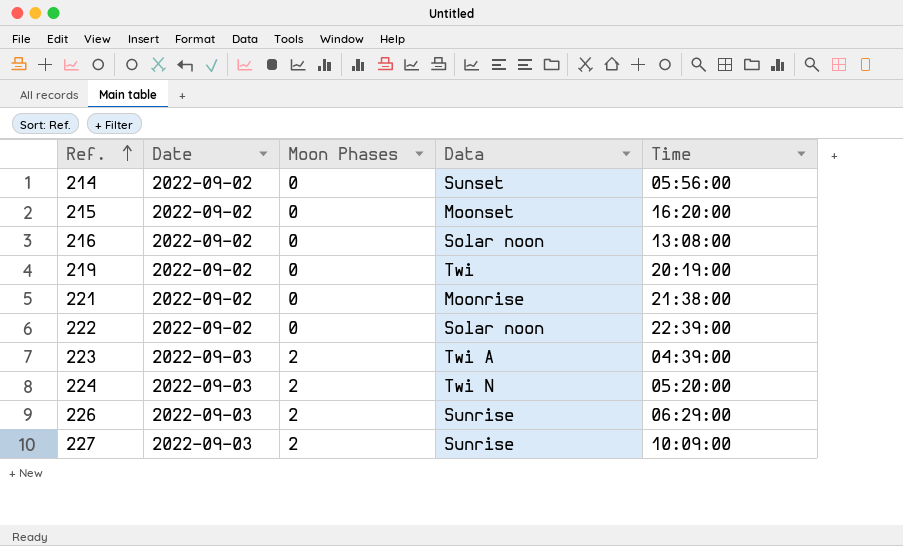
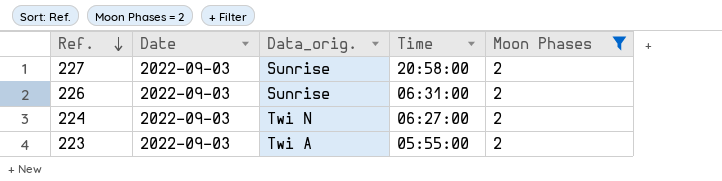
filter: none -> Moon Phases = 2
row order: Ref. ascending -> Ref. descending
column name: Data -> Data_orig.
column Moon Phases | position: 3 -> 5
227 | Time: 10:09:00 -> 20:58:00
226 | Time: 06:29:00 -> 06:31:00
224 | Time: 05:20:00 -> 06:27:00
223 | Time: 04:39:00 -> 05:55:00

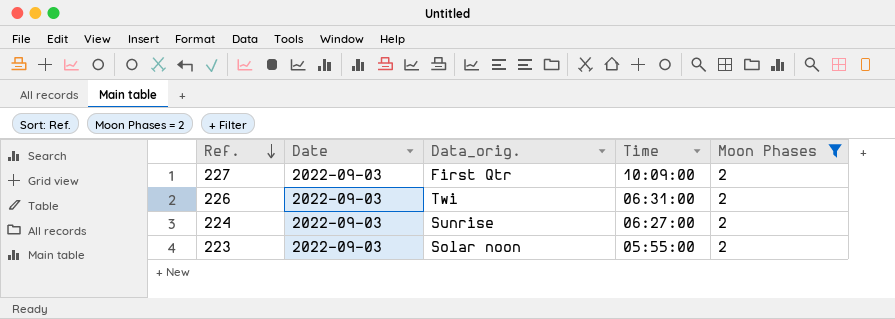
227 | Data_orig.: Sunrise -> First Qtr
227 | Time: 20:58:00 -> 10:09:00
226 | Data_orig.: Sunrise -> Twi
224 | Data_orig.: Twi N -> Sunrise
223 | Data_orig.: Twi A -> Solar noon

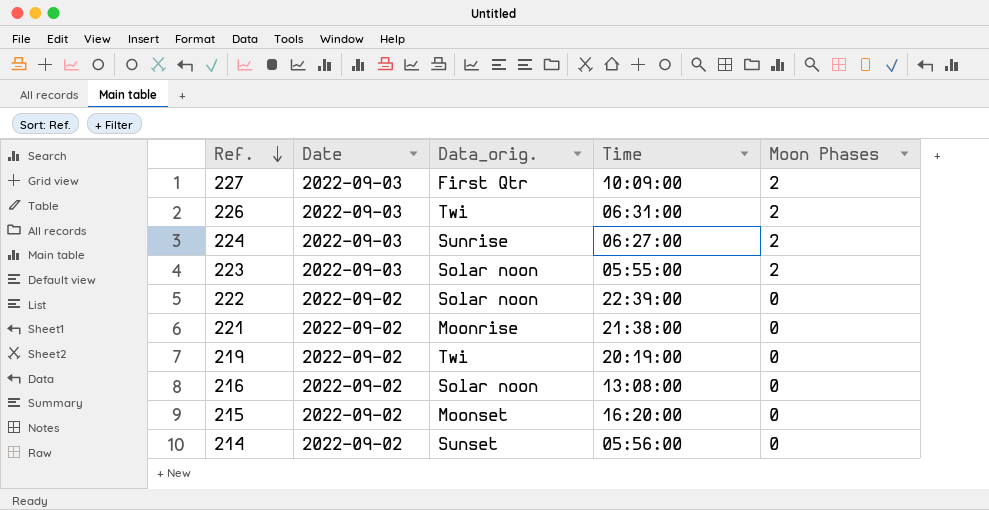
filter: Moon Phases = 2 -> none

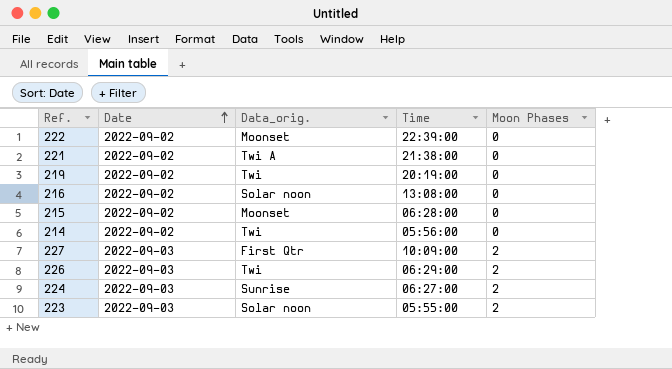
row order: Ref. descending -> Date ascending
222 | Data_orig.: Solar noon -> Moonset
221 | Data_orig.: Moonrise -> Twi A
215 | Time: 16:20:00 -> 06:28:00
214 | Data_orig.: Sunset -> Twi
226 | Time: 06:31:00 -> 06:29:00

